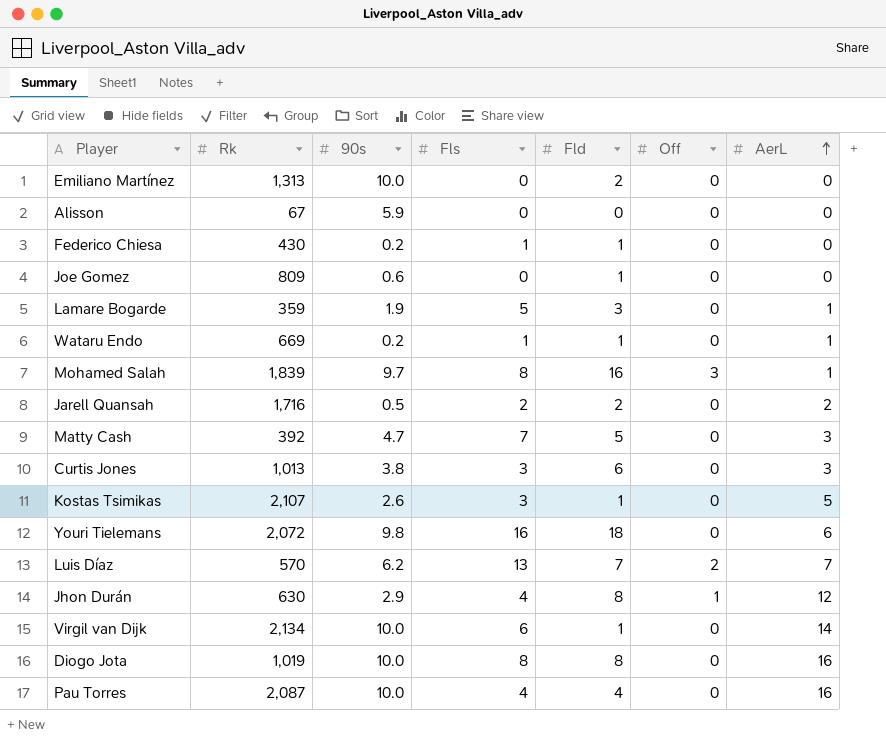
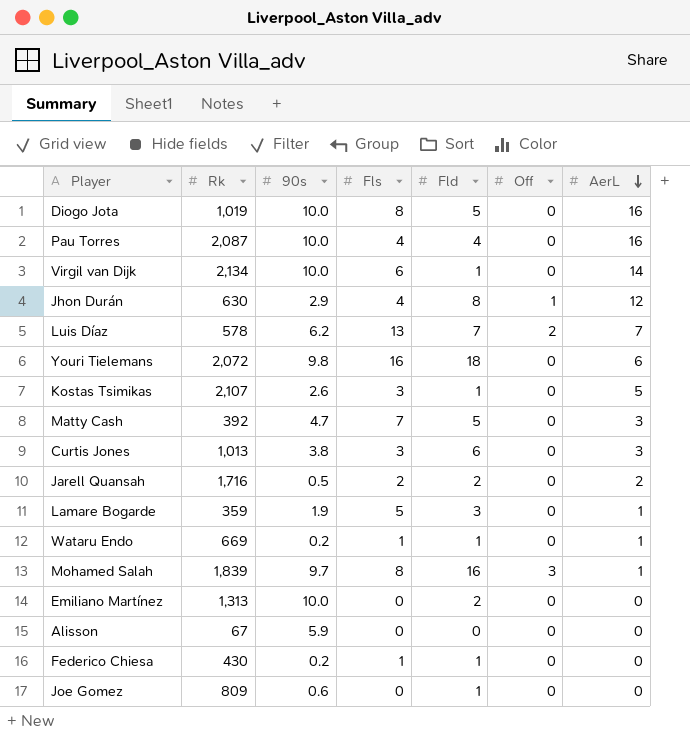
row order: AerL ascending -> AerL descending
Diogo Jota | Fld: 8 -> 5
Luis Díaz | Rk: 570 -> 578

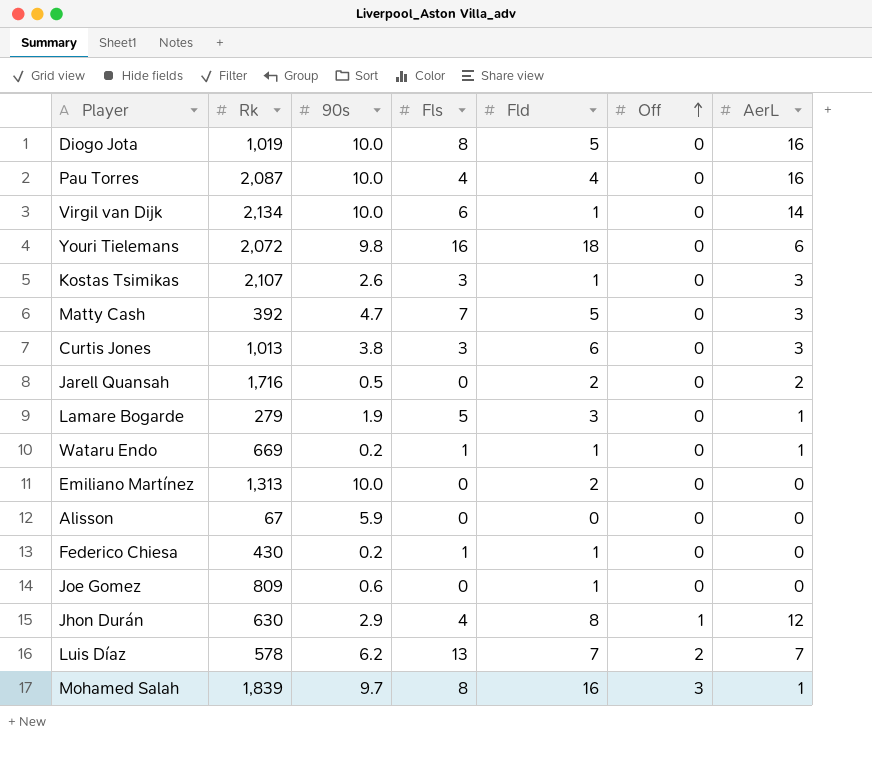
row order: AerL descending -> Off ascending
Kostas Tsimikas | AerL: 5 -> 3
Jarell Quansah | Fls: 2 -> 0
Lamare Bogarde | Rk: 359 -> 279

